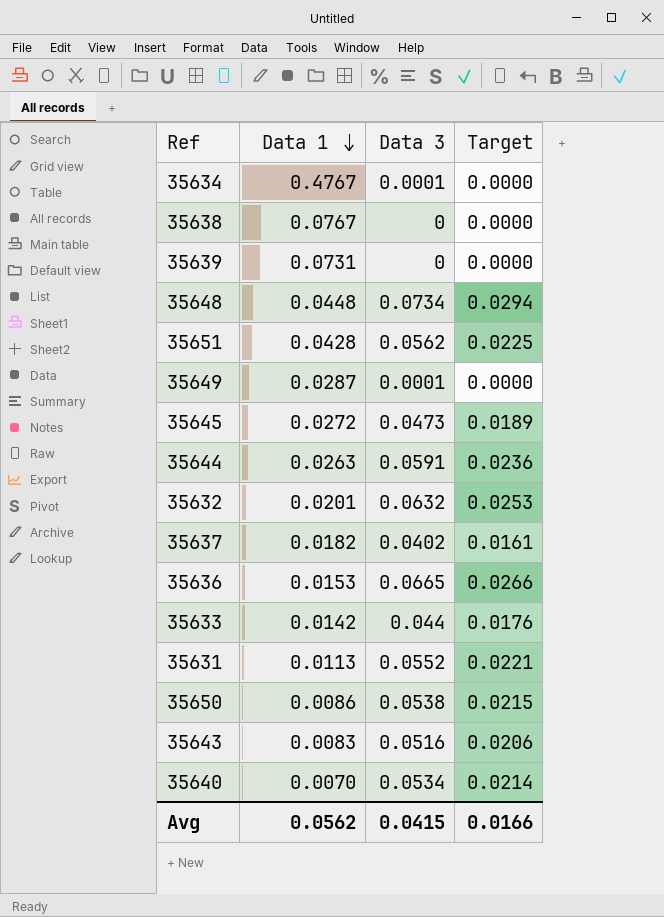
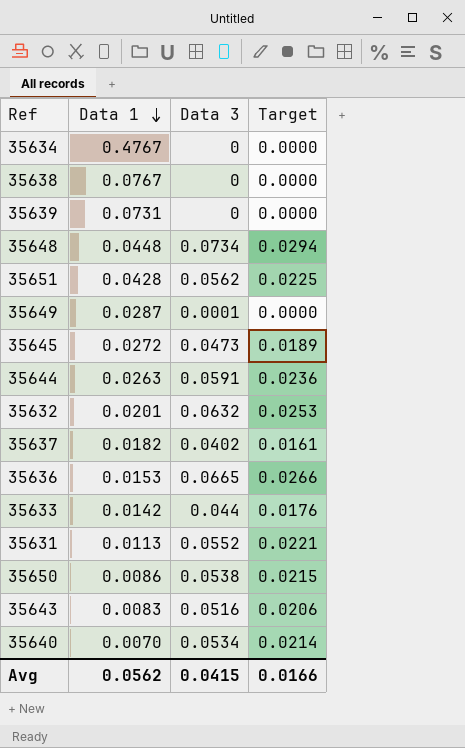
35634 | Data 3: 0.0001 -> 0

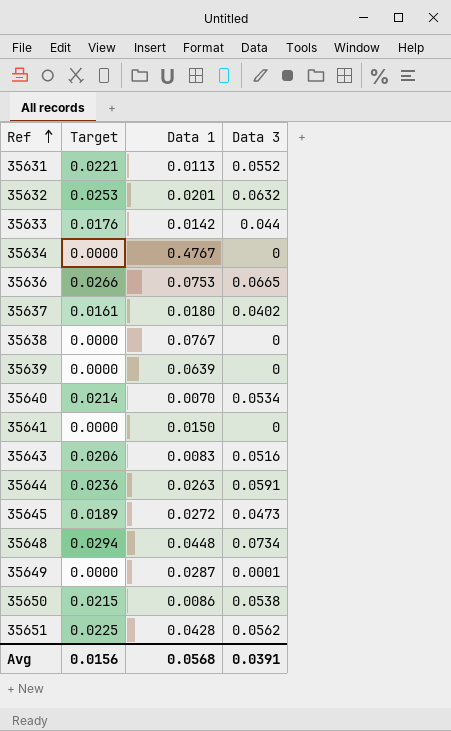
row order: Data 1 descending -> Ref ascending
column Target | position: 4 -> 2
35636 | Data 1: 0.0153 -> 0.0753
35637 | Data 1: 0.0182 -> 0.0180
35639 | Data 1: 0.0731 -> 0.0639
row 35641: none -> 0.0000 | 0.0150 | 0
Avg | Target: 0.0166 -> 0.0156
Avg | Data 1: 0.0562 -> 0.0568
Avg | Data 3: 0.0415 -> 0.0391

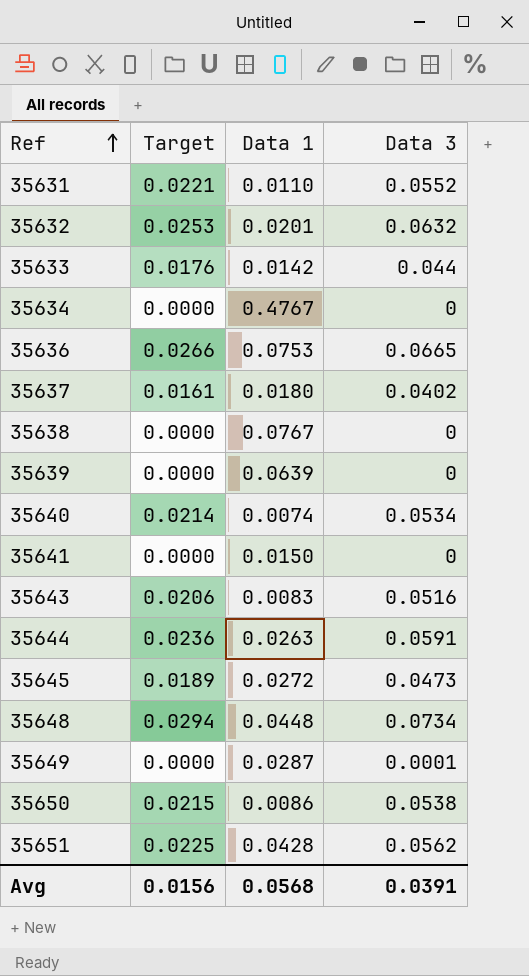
35631 | Data 1: 0.0113 -> 0.0110
35640 | Data 1: 0.0070 -> 0.0074

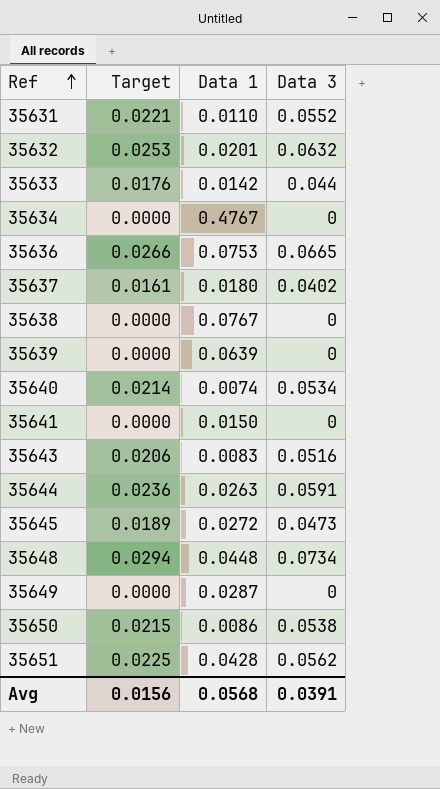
35649 | Data 3: 0.0001 -> 0

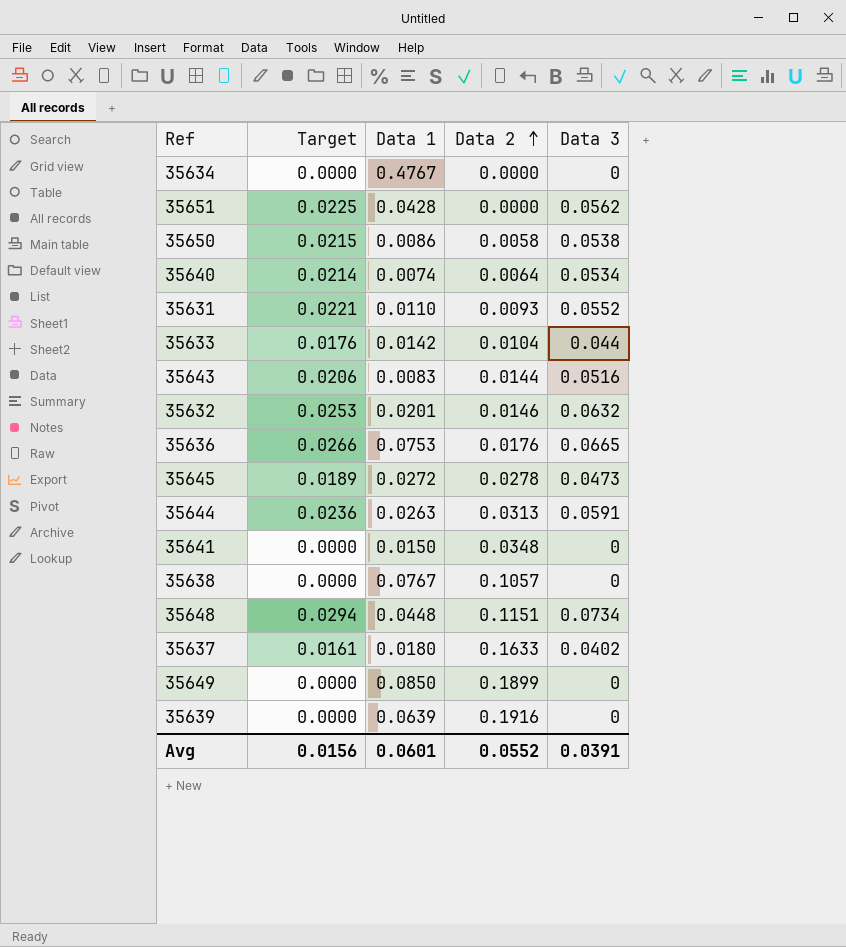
row order: Ref ascending -> Data 2 ascending
column Data 2 | position: none -> 4
35649 | Data 1: 0.0287 -> 0.0850
Avg | Data 1: 0.0568 -> 0.0601

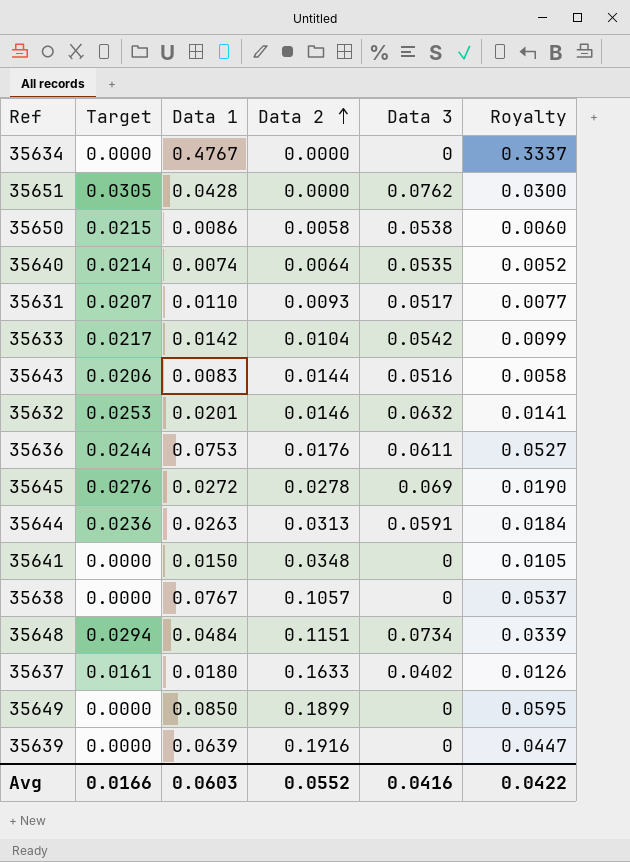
column Royalty | formula: none -> [Data 1] * 0.7
35651 | Target: 0.0225 -> 0.0305
35651 | Data 3: 0.0562 -> 0.0762
35640 | Data 3: 0.0534 -> 0.0535
35631 | Target: 0.0221 -> 0.0207
35631 | Data 3: 0.0552 -> 0.0517
35633 | Target: 0.0176 -> 0.0217
35633 | Data 3: 0.044 -> 0.0542
35636 | Target: 0.0266 -> 0.0244
35636 | Data 3: 0.0665 -> 0.0611
35645 | Target: 0.0189 -> 0.0276
35645 | Data 3: 0.0473 -> 0.069
35648 | Data 1: 0.0448 -> 0.0484
Avg | Target: 0.0156 -> 0.0166
Avg | Data 1: 0.0601 -> 0.0603
Avg | Data 3: 0.0391 -> 0.0416

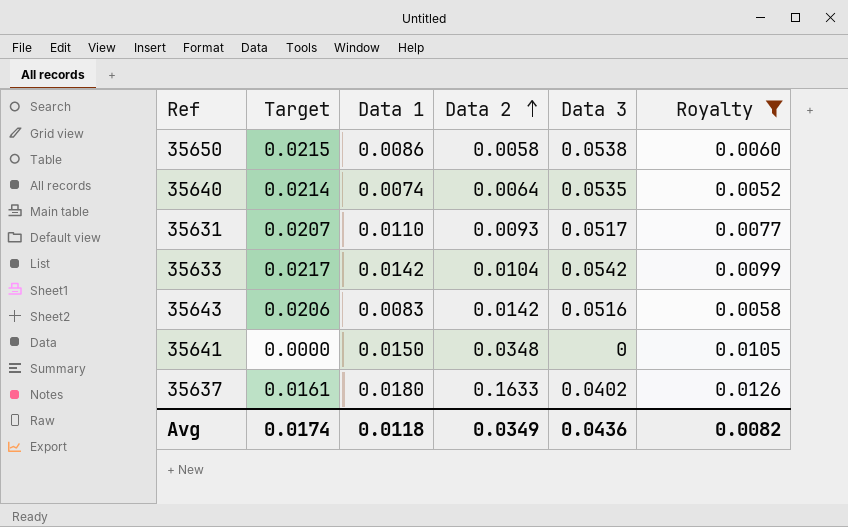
filter: none -> Royalty <= 0.0126
35643 | Data 2: 0.0144 -> 0.0142
Avg | Target: 0.0166 -> 0.0174
Avg | Data 1: 0.0603 -> 0.0118
Avg | Data 2: 0.0552 -> 0.0349
Avg | Data 3: 0.0416 -> 0.0436
Avg | Royalty: 0.0422 -> 0.0082

